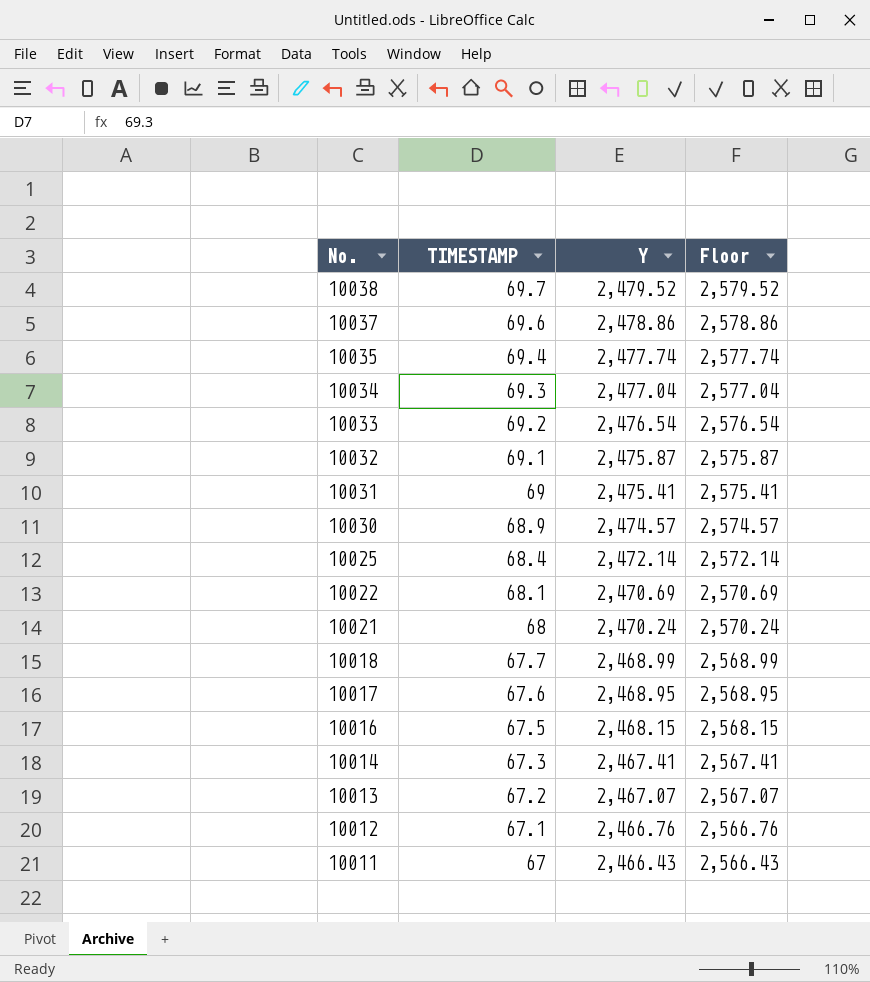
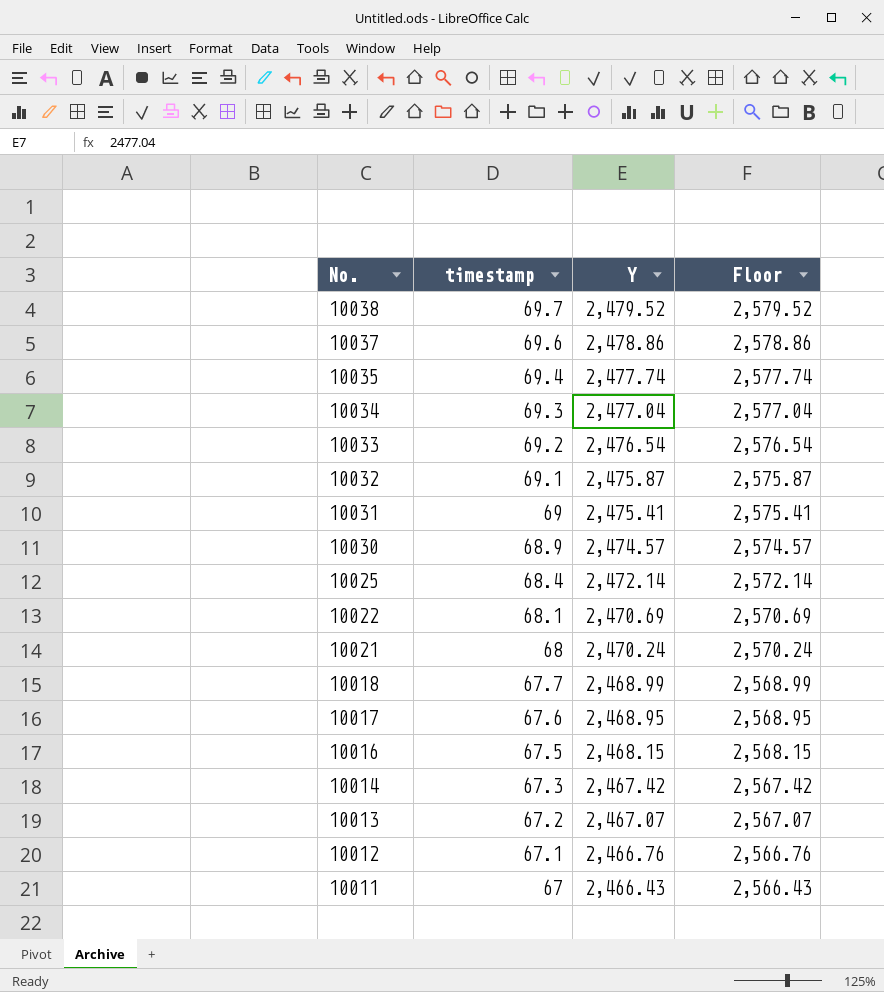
column name: TIMESTAMP -> timestamp
10014 | Y: 2,467.41 -> 2,467.42
10014 | Floor: 2,567.41 -> 2,567.42

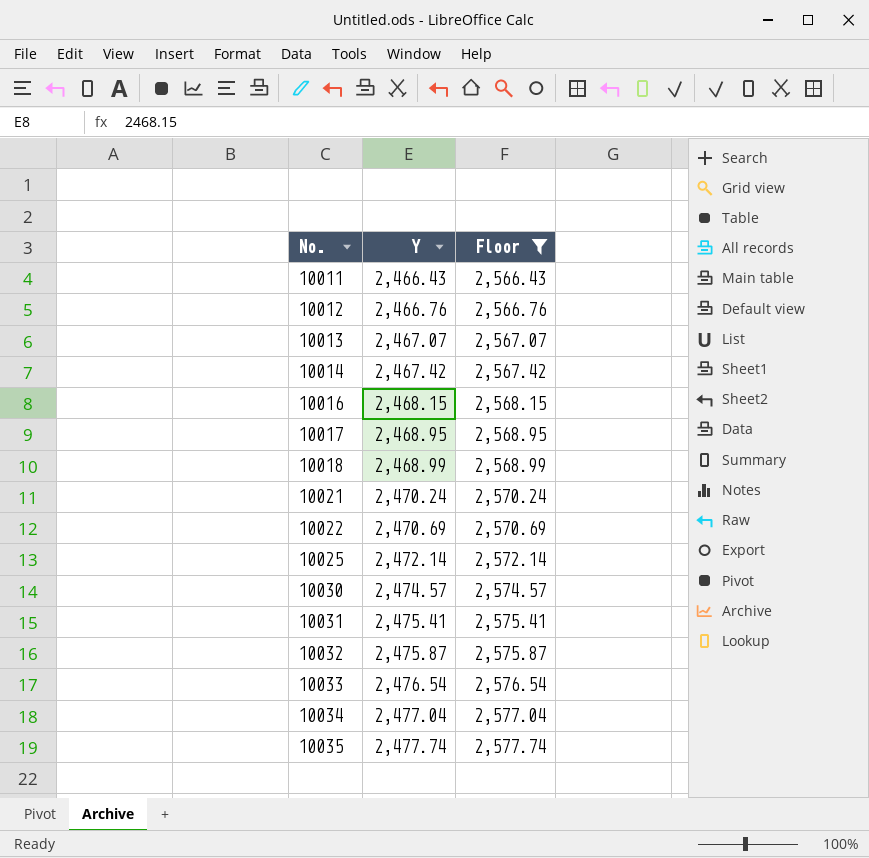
filter: none -> Floor <= 2,577.74
row order: No. descending -> No. ascending
column timestamp | position: 2 -> none

